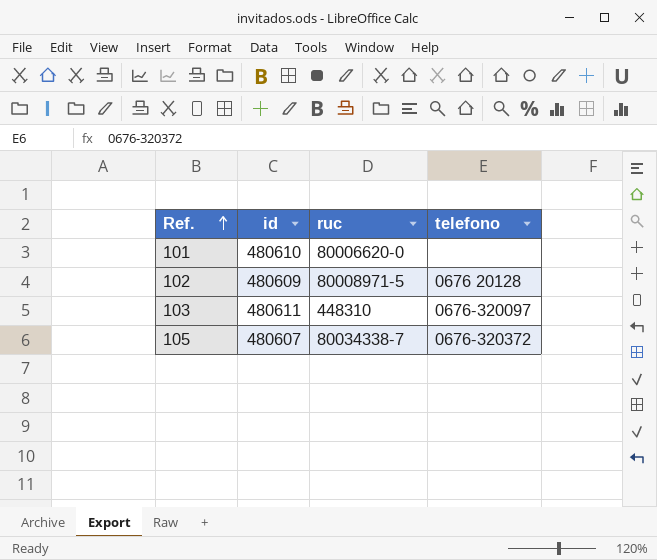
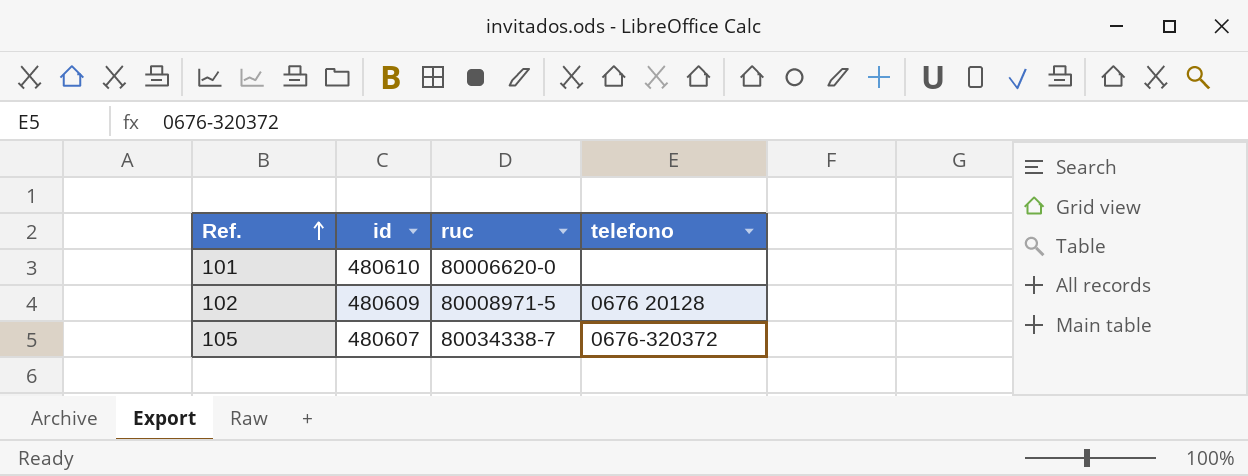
row 103: 480611 | 448310 | 0676-320097 -> none

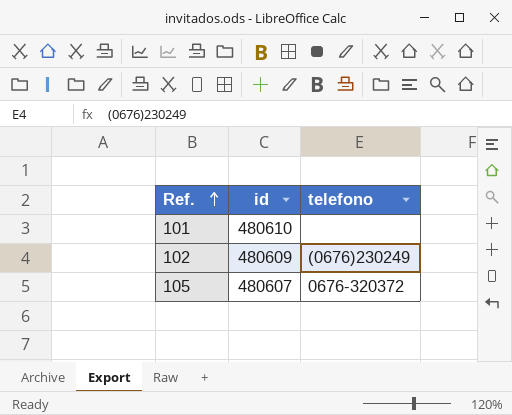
column ruc | position: 3 -> none
102 | telefono: 0676 20128 -> (0676)230249

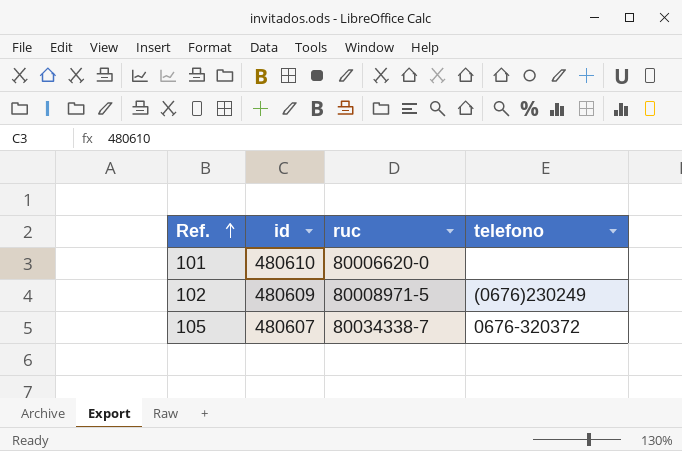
column ruc | position: none -> 3

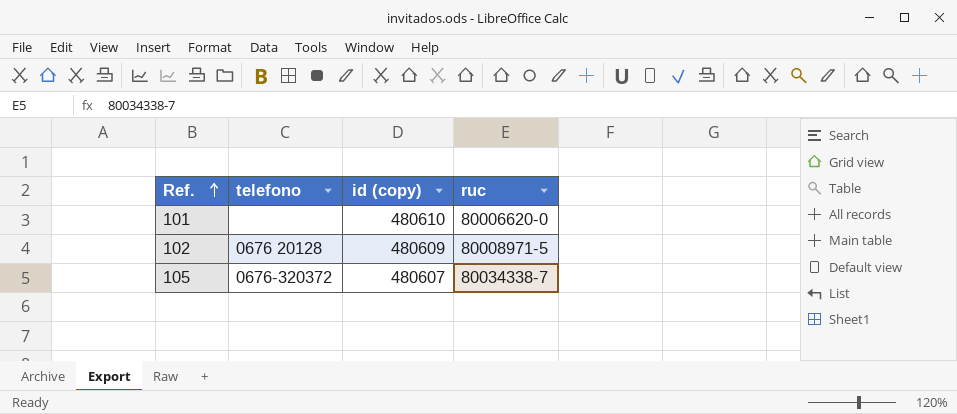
column telefono | position: 4 -> 2
column name: id -> id (copy)
102 | telefono: (0676)230249 -> 0676 20128

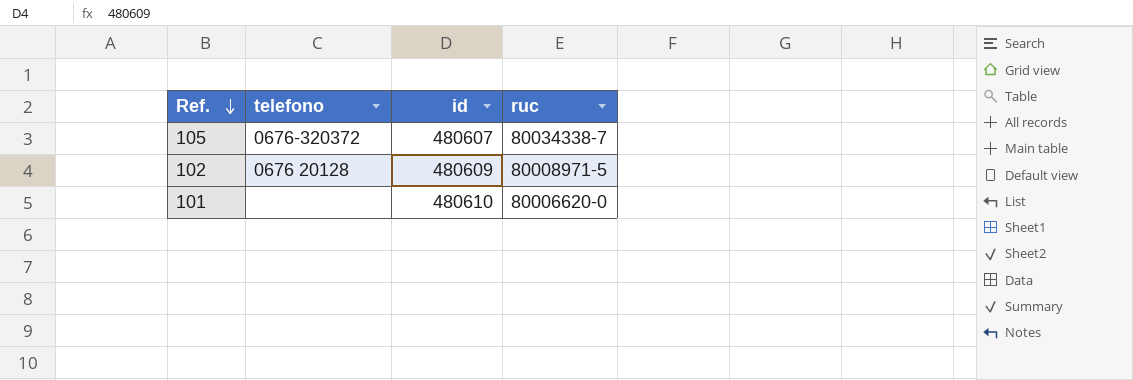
row order: Ref. ascending -> Ref. descending
column name: id (copy) -> id

